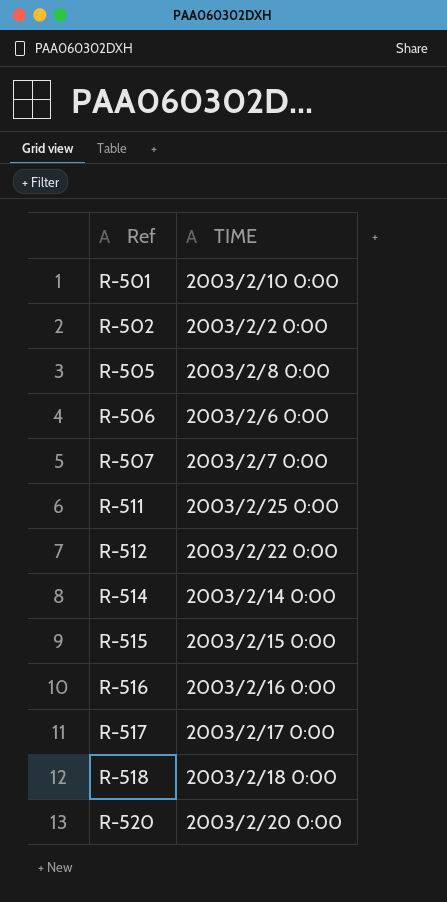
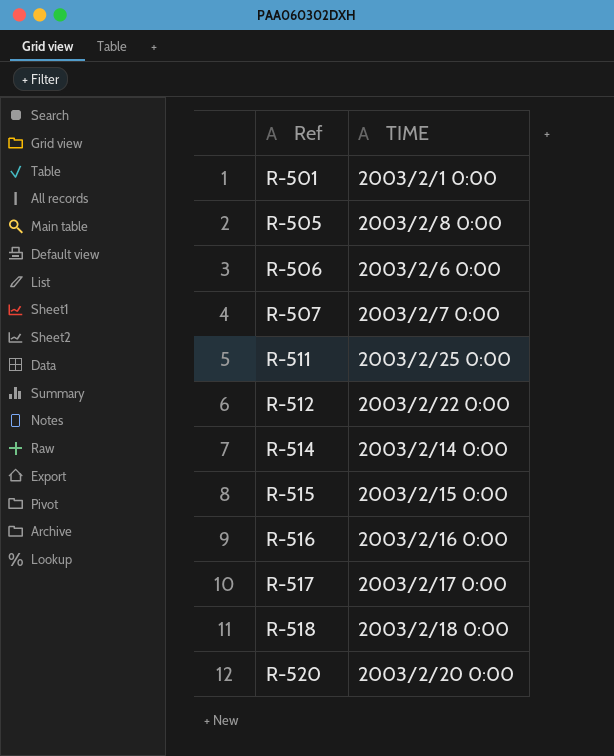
row R-502: 2003/2/2 0:00 -> none
R-501 | TIME: 2003/2/10 0:00 -> 2003/2/1 0:00

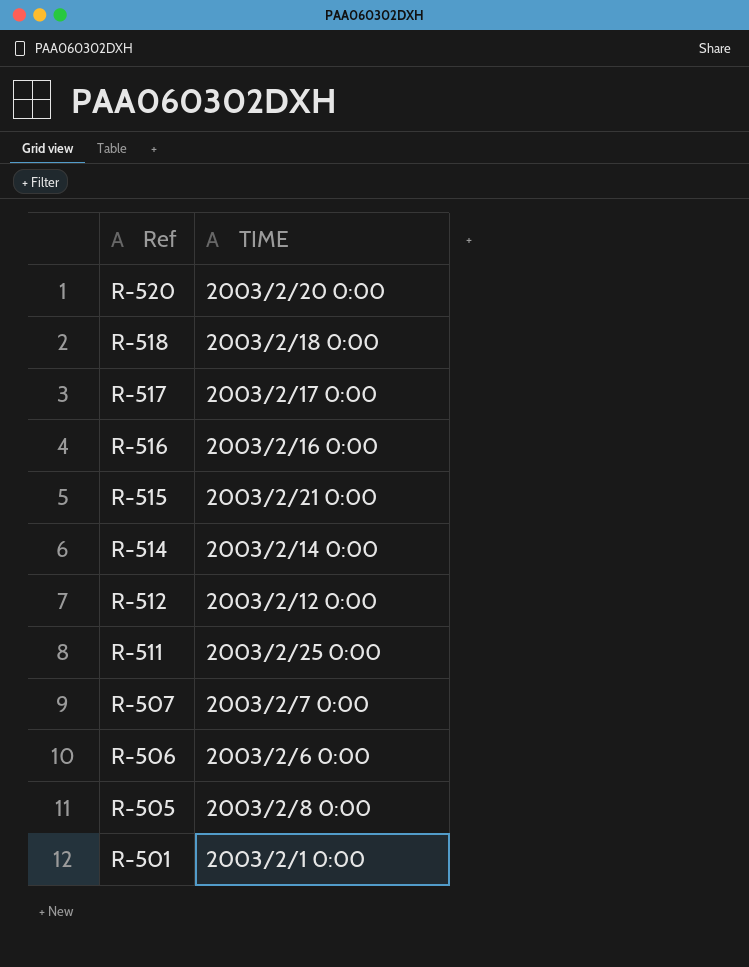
row order: Ref ascending -> Ref descending
R-515 | TIME: 2003/2/15 0:00 -> 2003/2/21 0:00
R-512 | TIME: 2003/2/22 0:00 -> 2003/2/12 0:00

